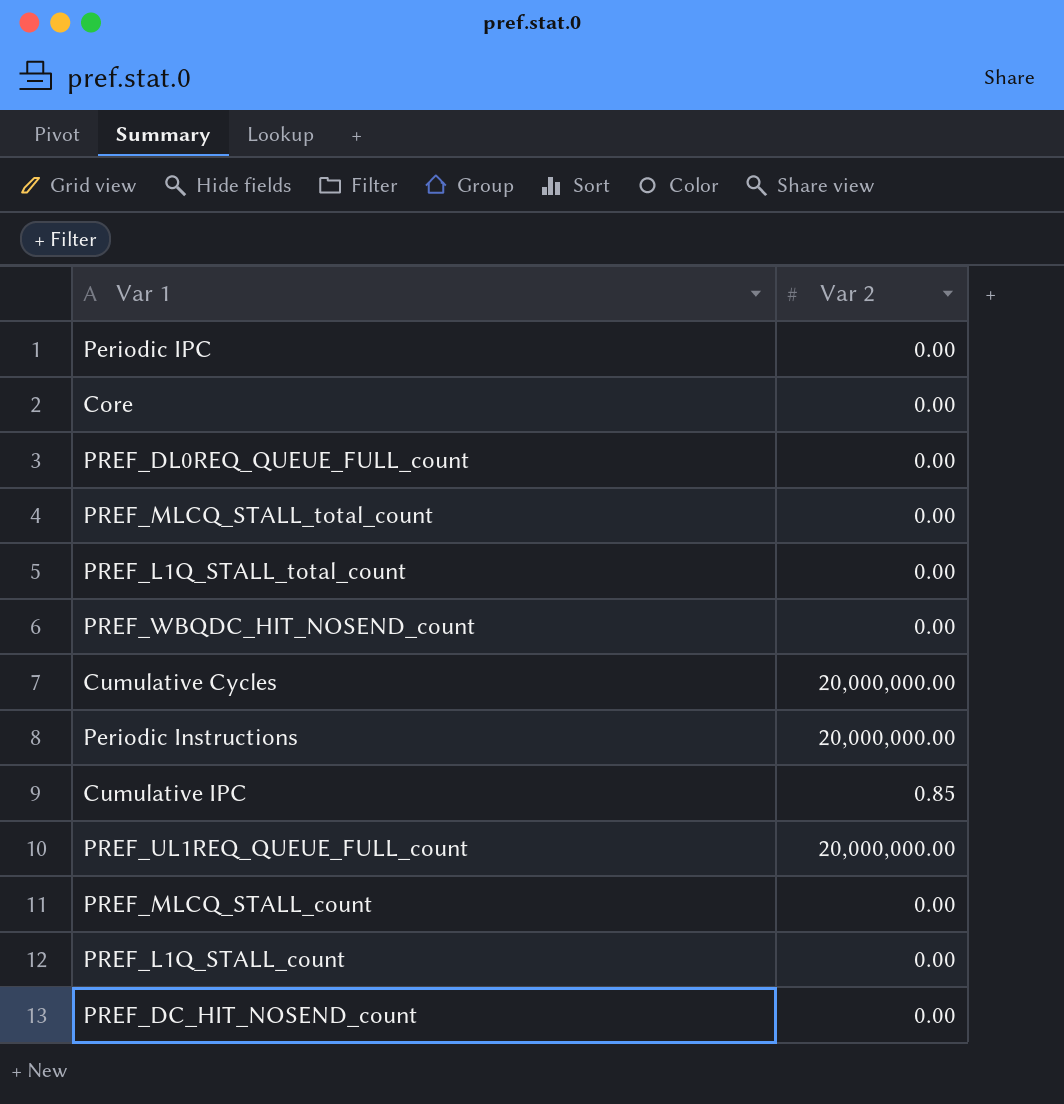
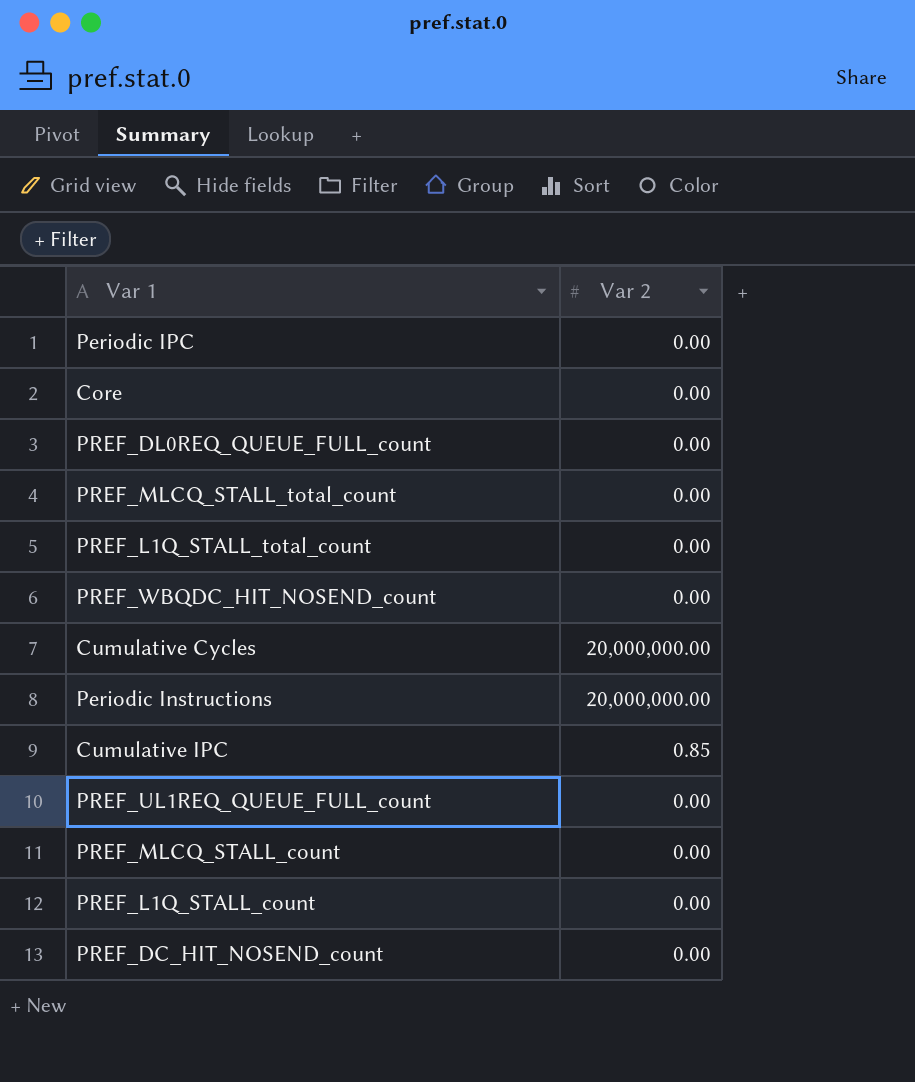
PREF_UL1REQ_QUEUE_FULL_count | Var 2: 20,000,000.00 -> 0.00

